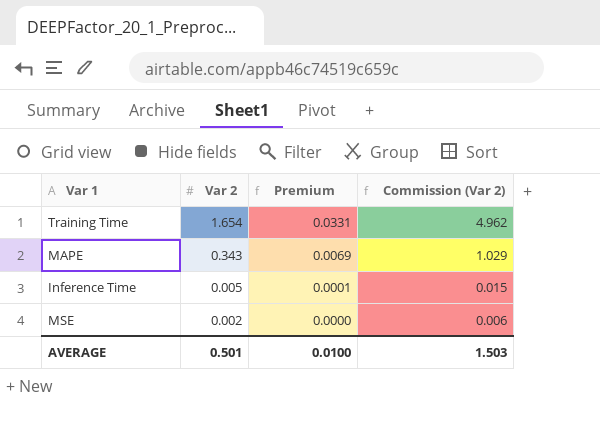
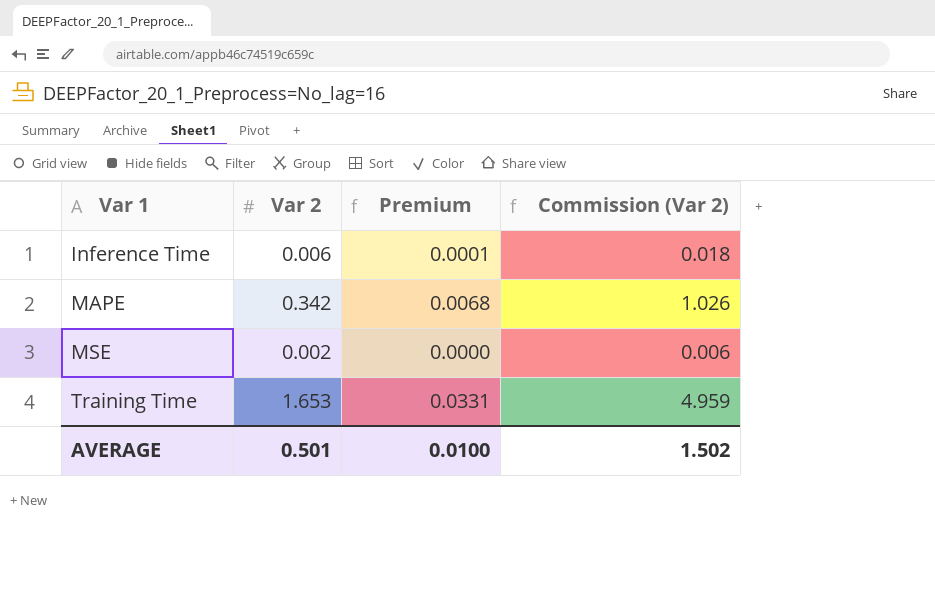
row order: Var 2 descending -> Var 1 ascending
Inference Time | Var 2: 0.005 -> 0.006
Inference Time | Commission (Var 2): 0.015 -> 0.018
MAPE | Var 2: 0.343 -> 0.342
MAPE | Premium: 0.0069 -> 0.0068
MAPE | Commission (Var 2): 1.029 -> 1.026
Training Time | Var 2: 1.654 -> 1.653
Training Time | Commission (Var 2): 4.962 -> 4.959
AVERAGE | Commission (Var 2): 1.503 -> 1.502

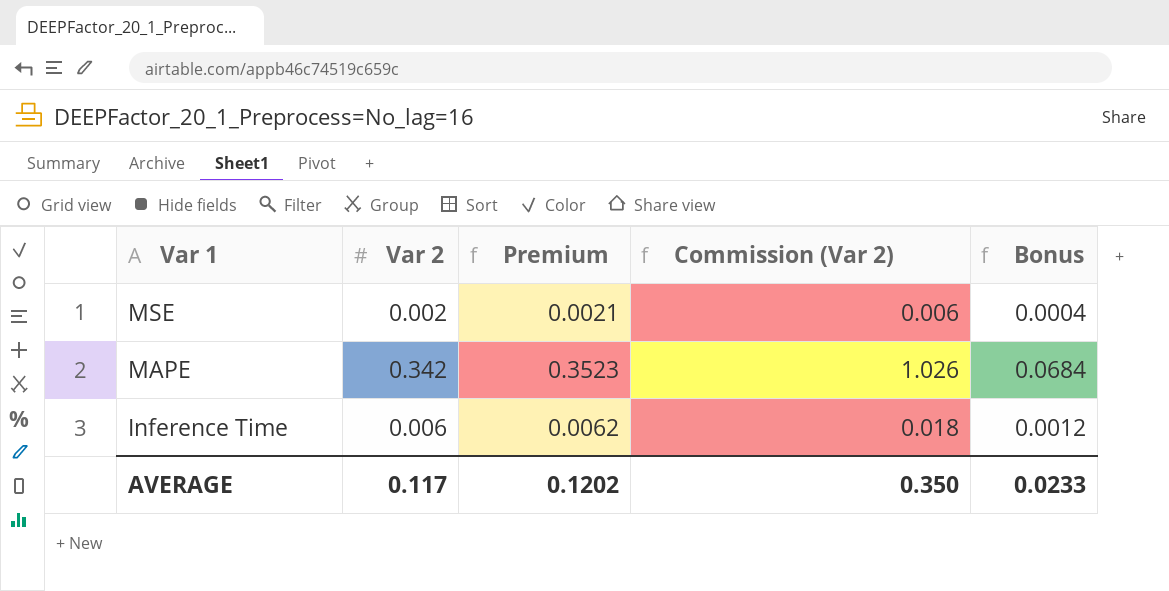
row order: Var 1 ascending -> Var 1 descending
column Premium | formula: [Var 2] * 0.02 -> [Var 2] * 1.03
column Bonus | formula: none -> [Var 2] * 0.2
row Training Time: 1.653 | 0.0331 | 4.959 -> none
AVERAGE | Var 2: 0.501 -> 0.117
AVERAGE | Premium: 0.0100 -> 0.1202
AVERAGE | Commission (Var 2): 1.502 -> 0.350

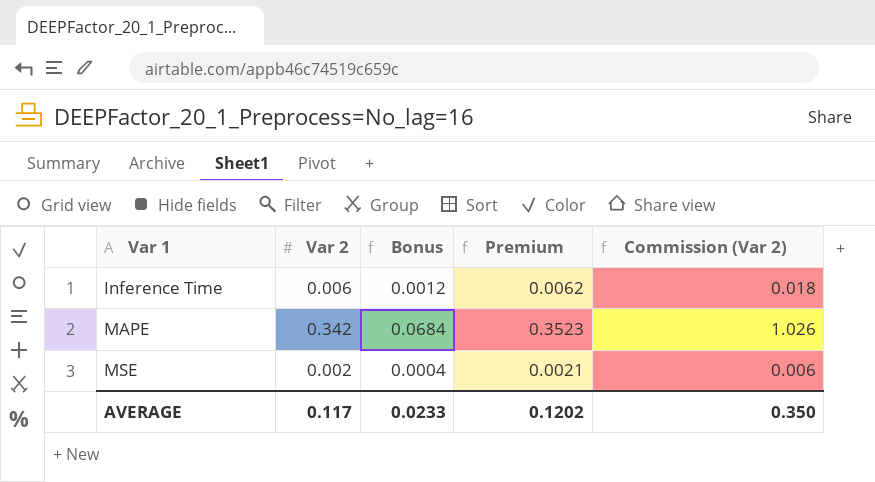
row order: Var 1 descending -> Var 1 ascending
column Bonus | position: 5 -> 3

